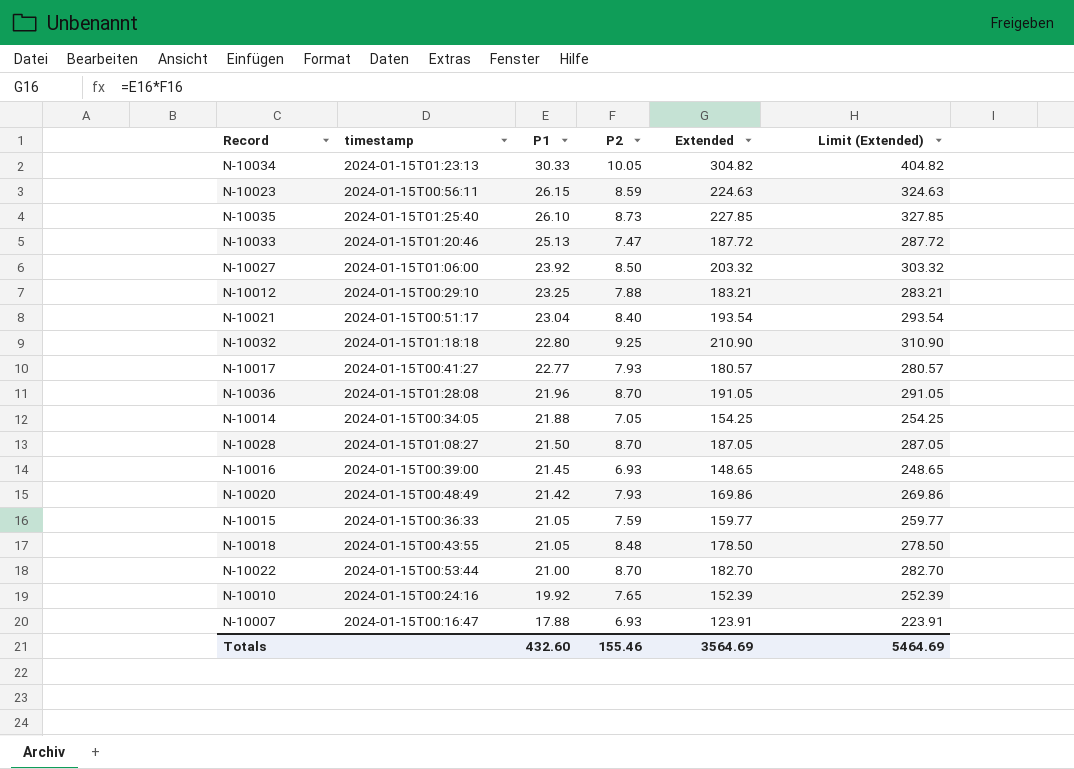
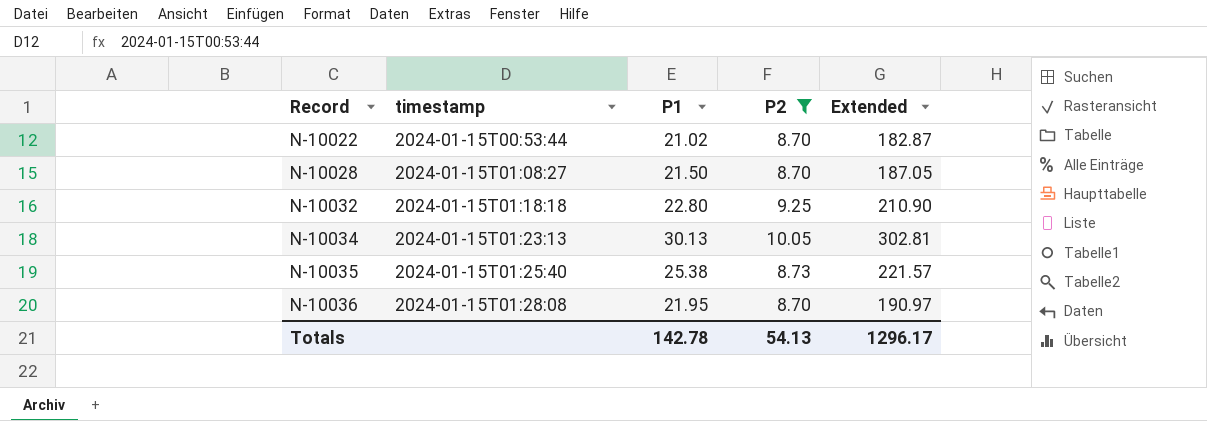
filter: none -> P2 >= 8.70
row order: P1 descending -> Record ascending
column Limit (Extended) | formula: [Extended] + 100 -> none
N-10022 | P1: 21.00 -> 21.02
N-10022 | Extended: 182.70 -> 182.87
N-10034 | P1: 30.33 -> 30.13
N-10034 | Extended: 304.82 -> 302.81
N-10035 | P1: 26.10 -> 25.38
N-10035 | Extended: 227.85 -> 221.57
N-10036 | P1: 21.96 -> 21.95
N-10036 | Extended: 191.05 -> 190.97
Totals | P1: 432.60 -> 142.78
Totals | P2: 155.46 -> 54.13
Totals | Extended: 3564.69 -> 1296.17

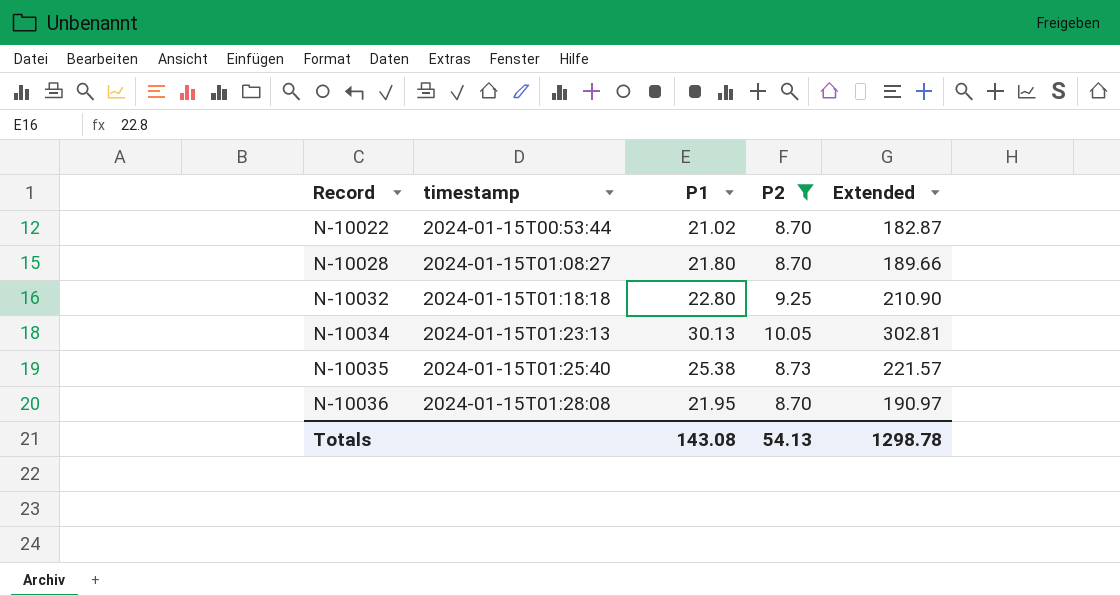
N-10028 | P1: 21.50 -> 21.80
N-10028 | Extended: 187.05 -> 189.66
Totals | P1: 142.78 -> 143.08
Totals | Extended: 1296.17 -> 1298.78

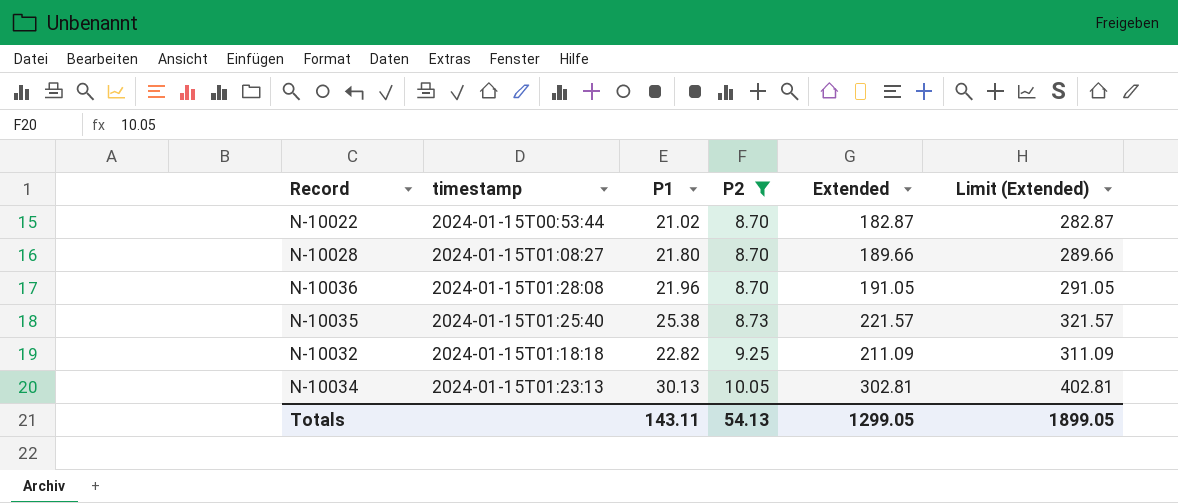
row order: Record ascending -> P2 ascending
column Limit (Extended) | formula: none -> [Extended] + 100
N-10036 | P1: 21.95 -> 21.96
N-10036 | Extended: 190.97 -> 191.05
N-10032 | P1: 22.80 -> 22.82
N-10032 | Extended: 210.90 -> 211.09
Totals | P1: 143.08 -> 143.11
Totals | Extended: 1298.78 -> 1299.05

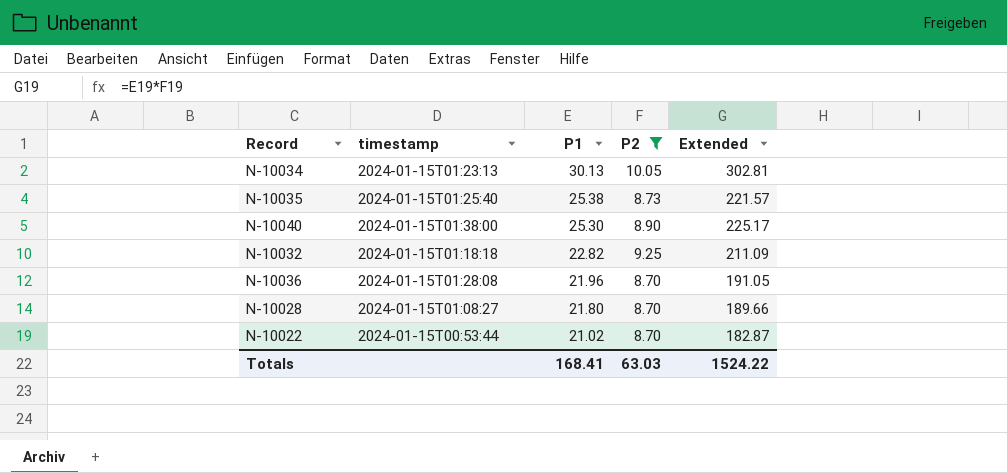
row order: P2 ascending -> P1 descending
column Limit (Extended) | formula: [Extended] + 100 -> none
row N-10040: none -> 2024-01-15T01:38:00 | 25.30 | 8.90 | 225.17
Totals | P1: 143.11 -> 168.41
Totals | P2: 54.13 -> 63.03
Totals | Extended: 1299.05 -> 1524.22

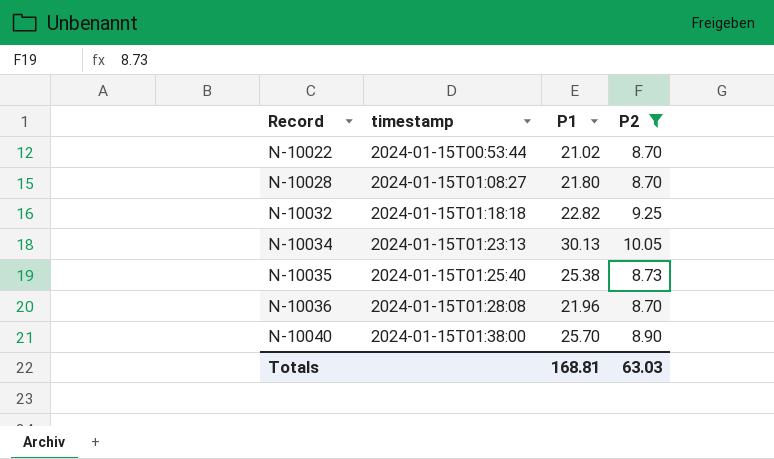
row order: P1 descending -> Record ascending
column Extended | formula: [P1] * [P2] -> none
N-10040 | P1: 25.30 -> 25.70
Totals | P1: 168.41 -> 168.81

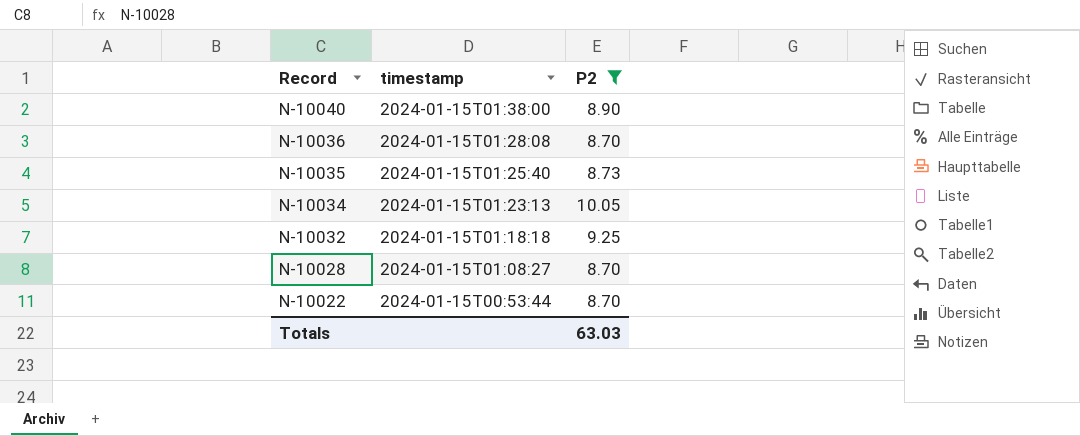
row order: Record ascending -> Record descending
column P1 | position: 3 -> none

